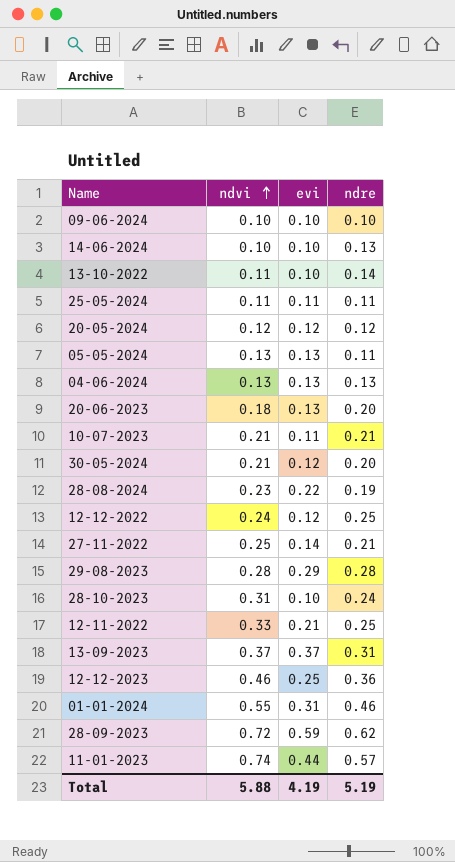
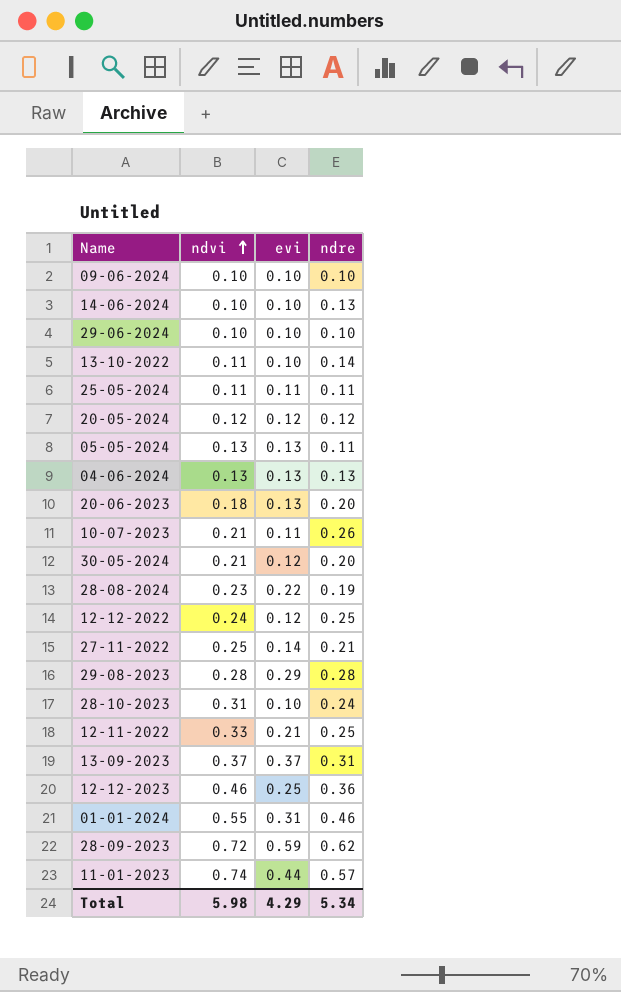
row 29-06-2024: none -> 0.10 | 0.10 | 0.10
10-07-2023 | ndre: 0.21 -> 0.26
Total | ndvi: 5.88 -> 5.98
Total | evi: 4.19 -> 4.29
Total | ndre: 5.19 -> 5.34

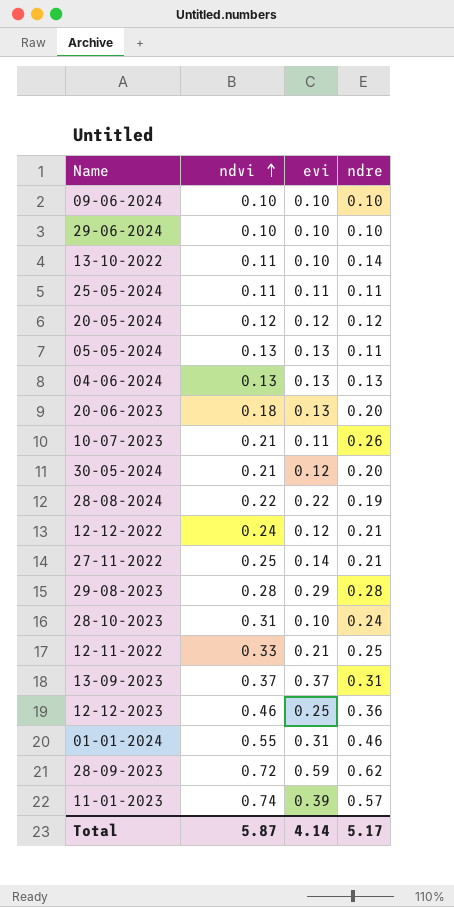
row 14-06-2024: 0.10 | 0.10 | 0.13 -> none
28-08-2024 | ndvi: 0.23 -> 0.22
12-12-2022 | ndre: 0.25 -> 0.21
11-01-2023 | evi: 0.44 -> 0.39
Total | ndvi: 5.98 -> 5.87
Total | evi: 4.29 -> 4.14
Total | ndre: 5.34 -> 5.17

